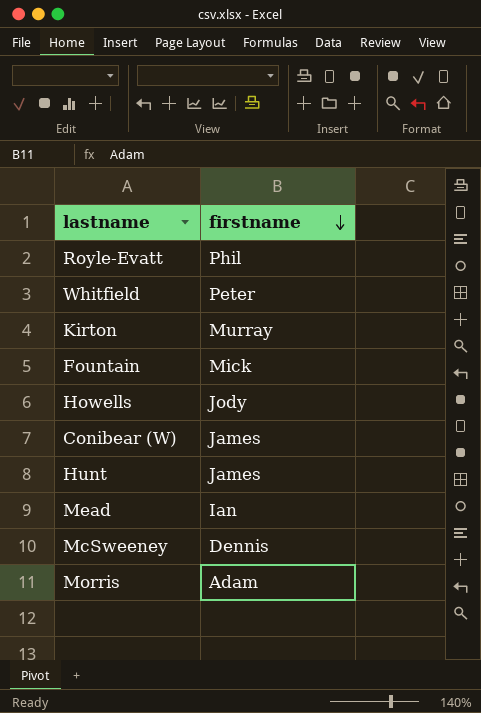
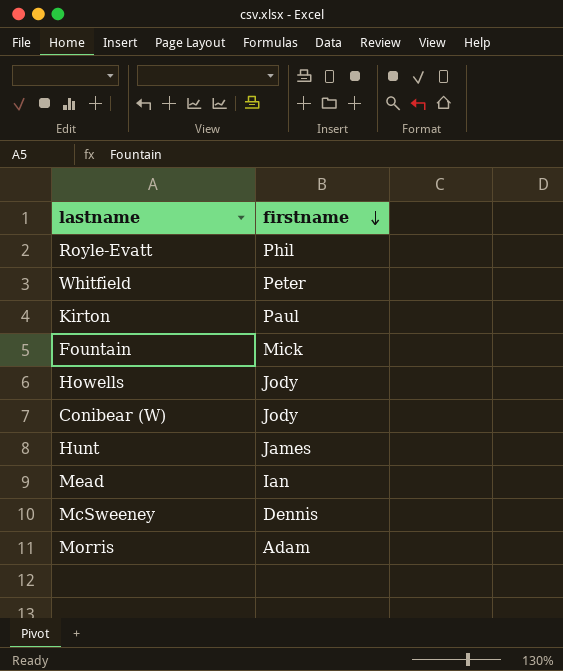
Kirton | firstname: Murray -> Paul
Conibear (W) | firstname: James -> Jody

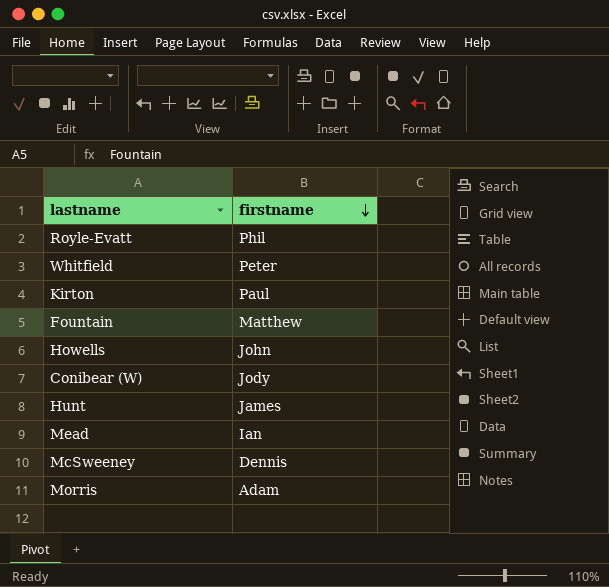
Fountain | firstname: Mick -> Matthew
Howells | firstname: Jody -> John

